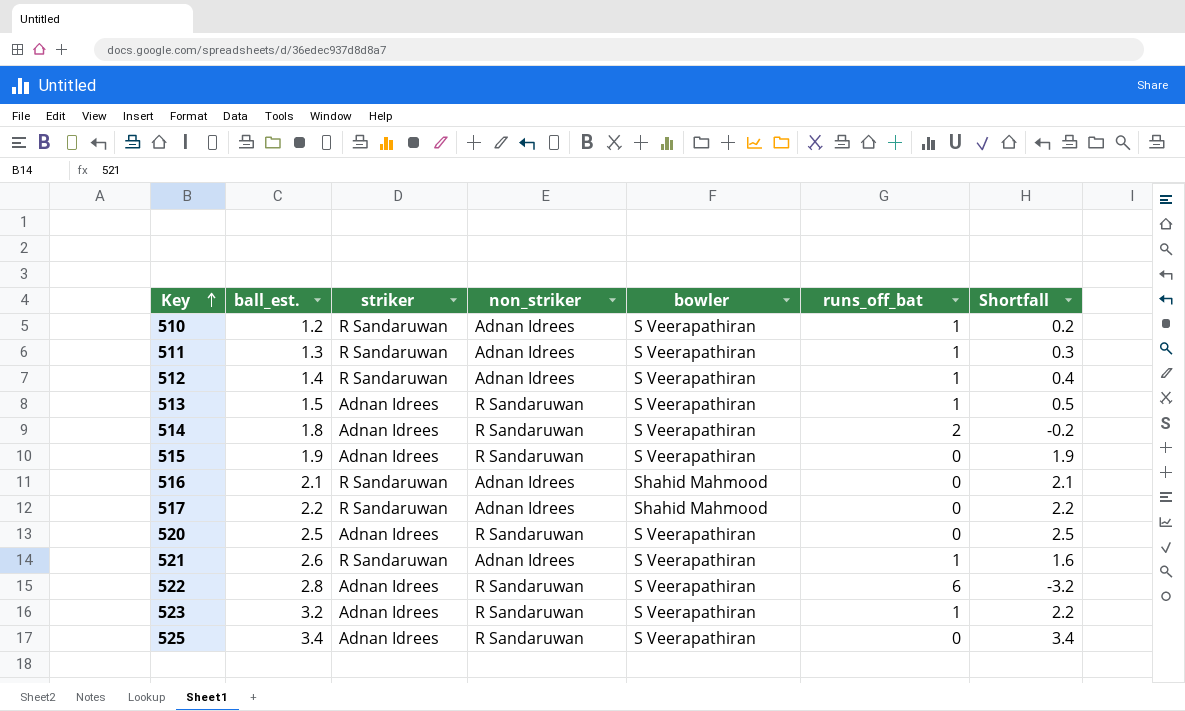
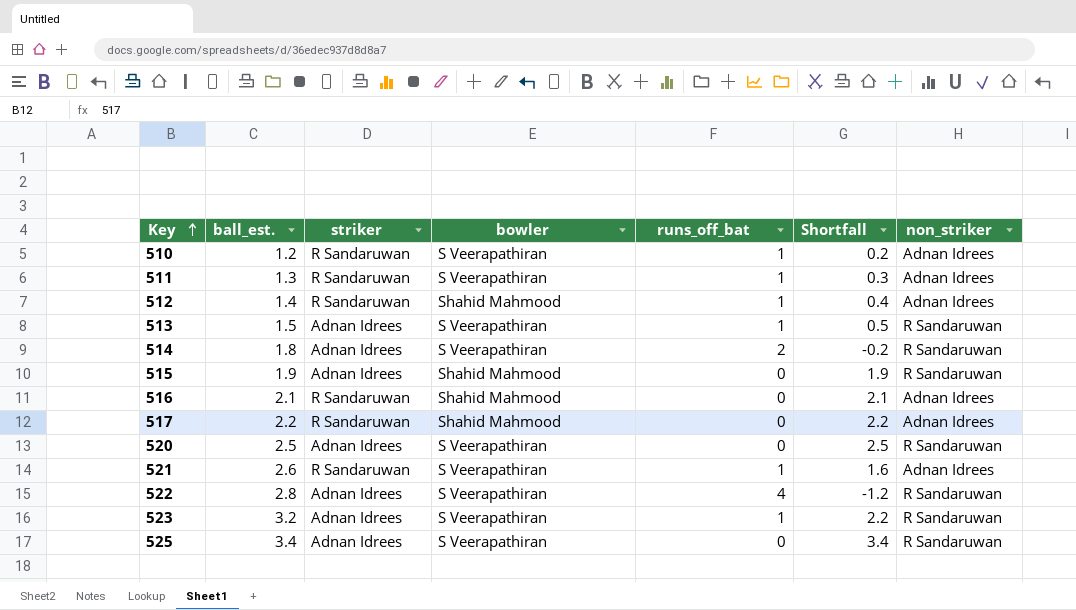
column non_striker | position: 4 -> 7
512 | bowler: S Veerapathiran -> Shahid Mahmood
515 | bowler: S Veerapathiran -> Shahid Mahmood
522 | runs_off_bat: 6 -> 4
522 | Shortfall: -3.2 -> -1.2

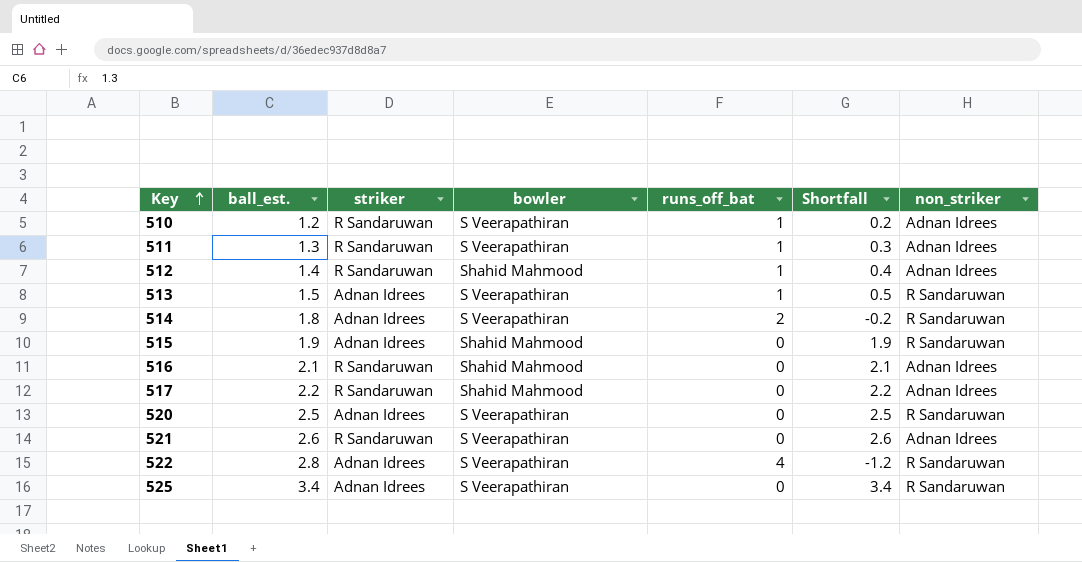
row 523: 3.2 | Adnan Idrees | S Veerapathiran | 1 | 2.2 | R Sandaruwan -> none
521 | runs_off_bat: 1 -> 0
521 | Shortfall: 1.6 -> 2.6

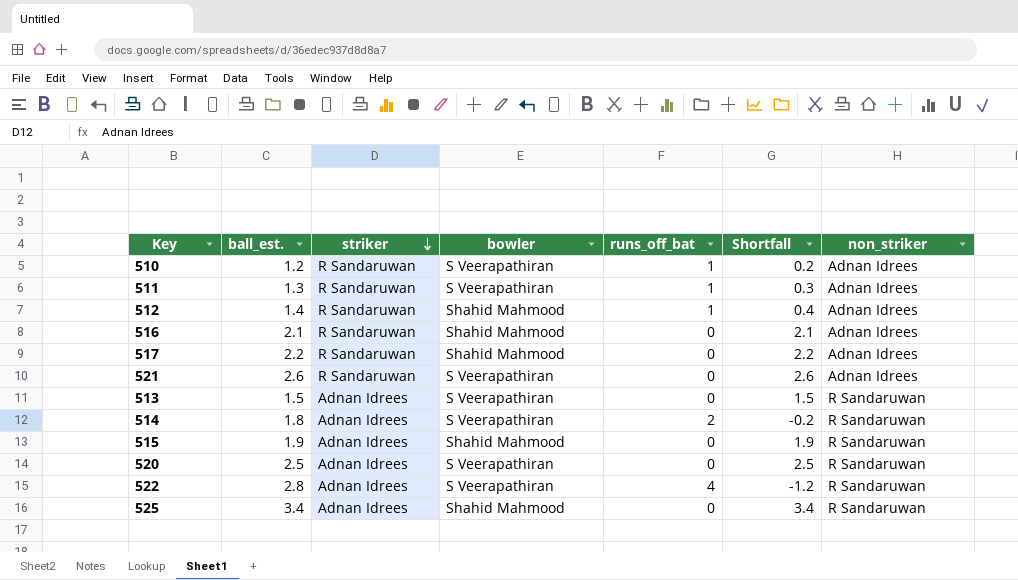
row order: Key ascending -> striker descending
513 | runs_off_bat: 1 -> 0
513 | Shortfall: 0.5 -> 1.5
525 | bowler: S Veerapathiran -> Shahid Mahmood

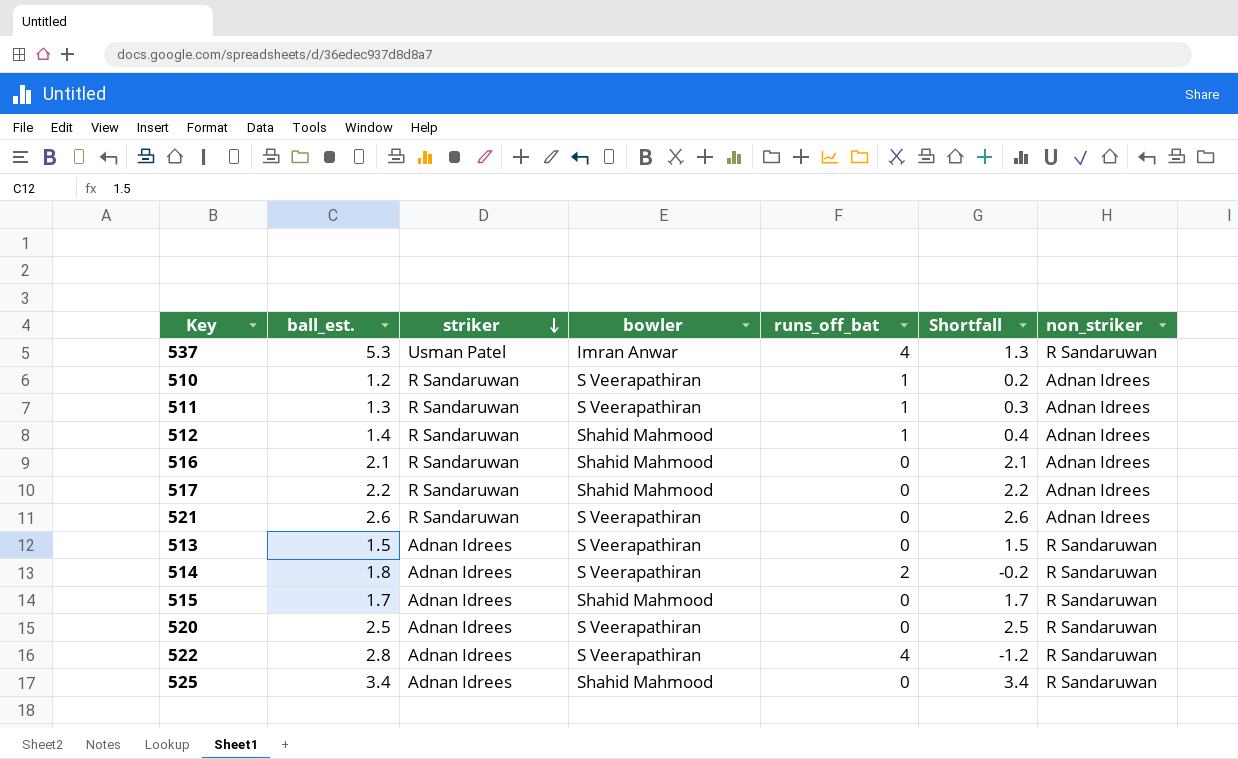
row 537: none -> 5.3 | Usman Patel | Imran Anwar | 4 | 1.3 | R Sandaruwan
515 | ball_est.: 1.9 -> 1.7
515 | Shortfall: 1.9 -> 1.7

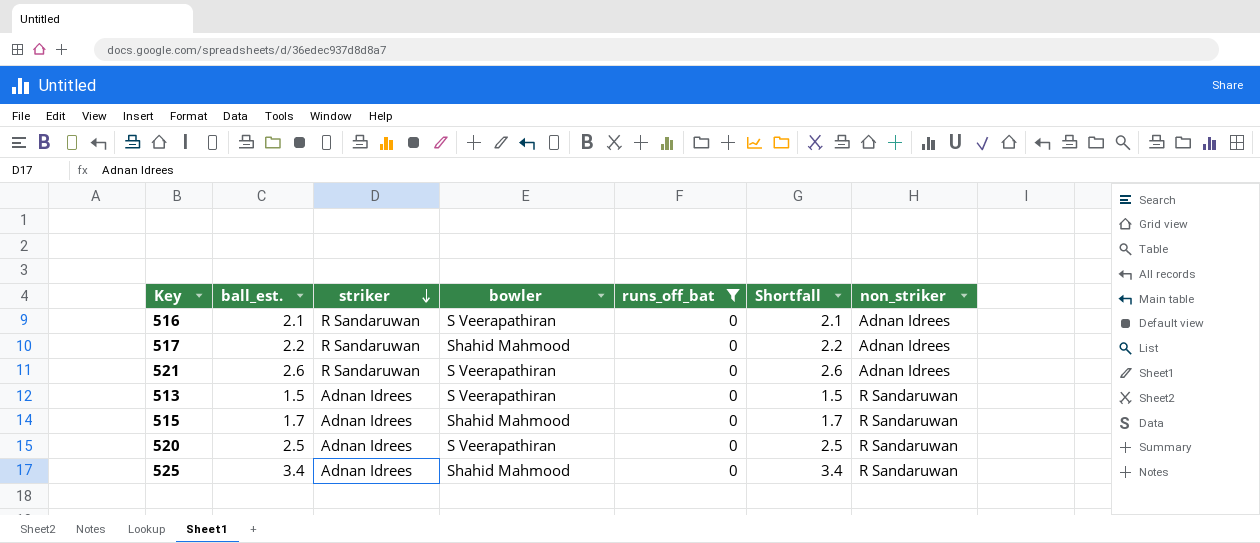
filter: none -> runs_off_bat = 0
516 | bowler: Shahid Mahmood -> S Veerapathiran

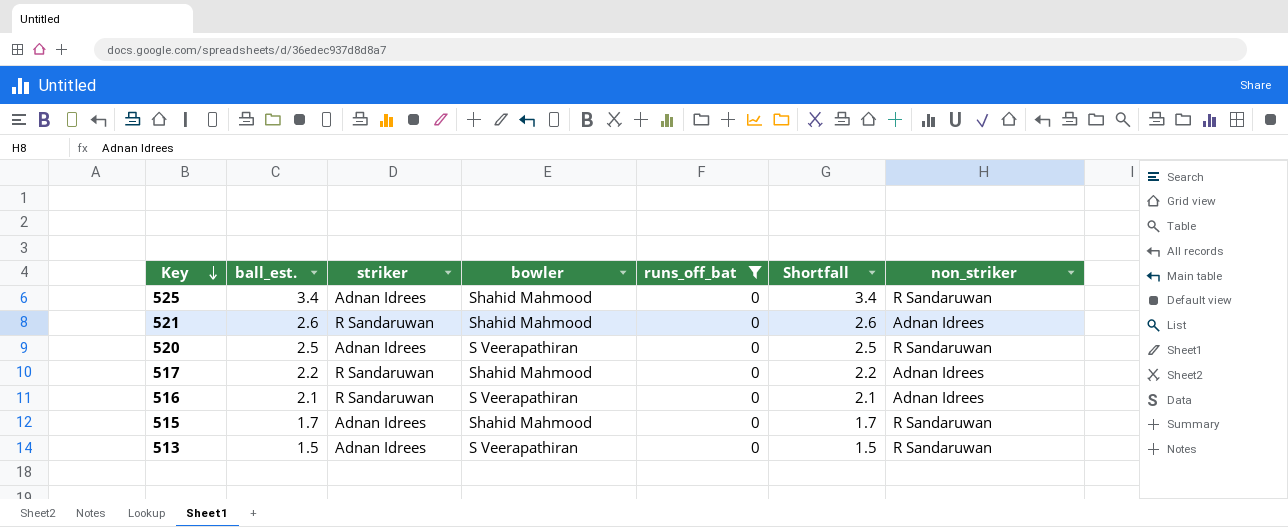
row order: striker descending -> Key descending
521 | bowler: S Veerapathiran -> Shahid Mahmood

